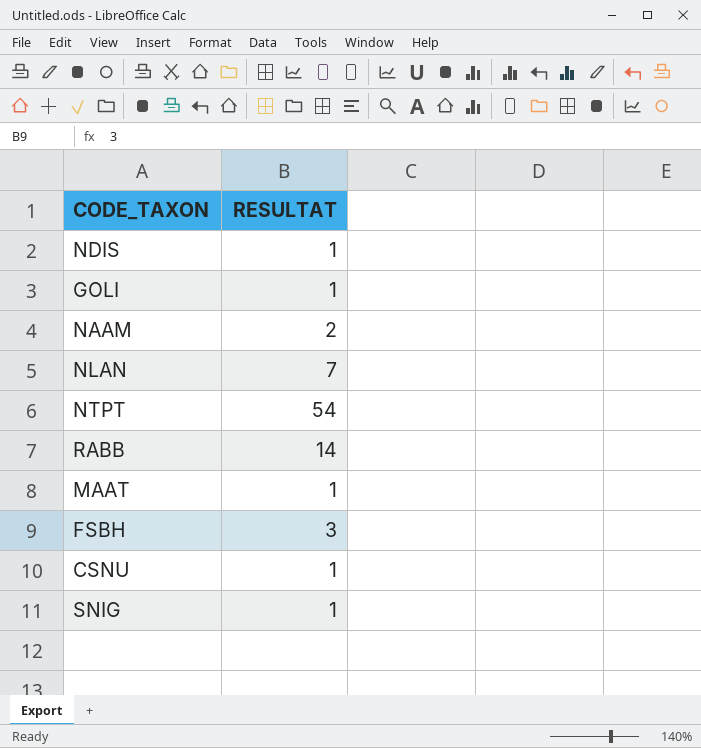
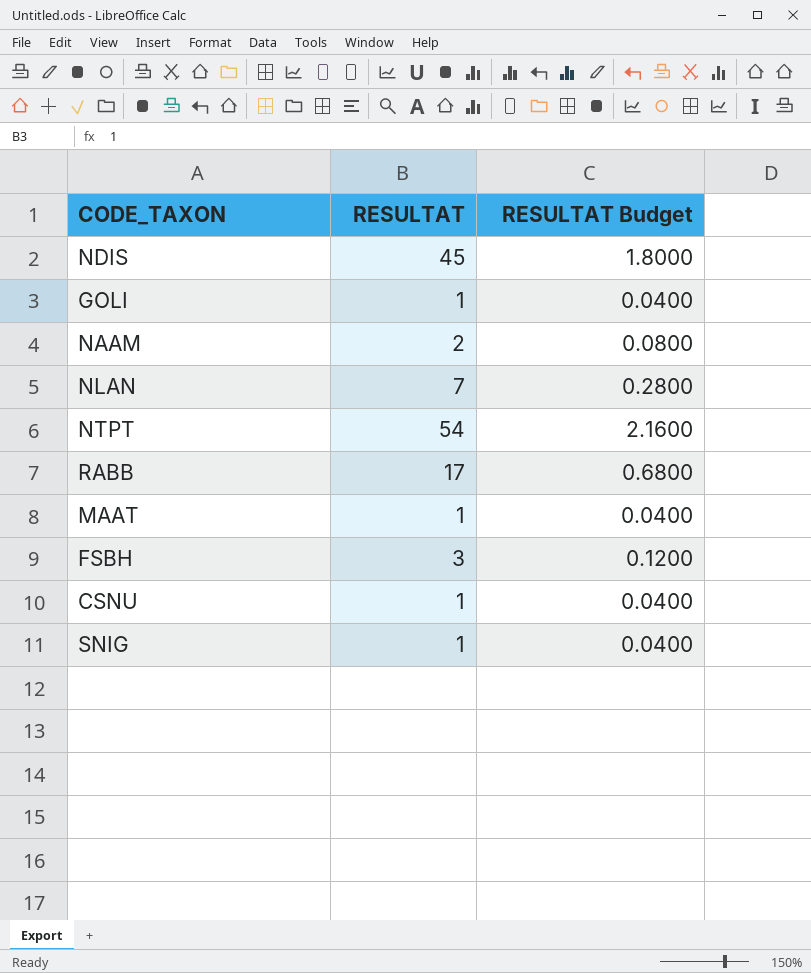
column RESULTAT Budget | formula: none -> [RESULTAT] * 0.04
NDIS | RESULTAT: 1 -> 45
RABB | RESULTAT: 14 -> 17

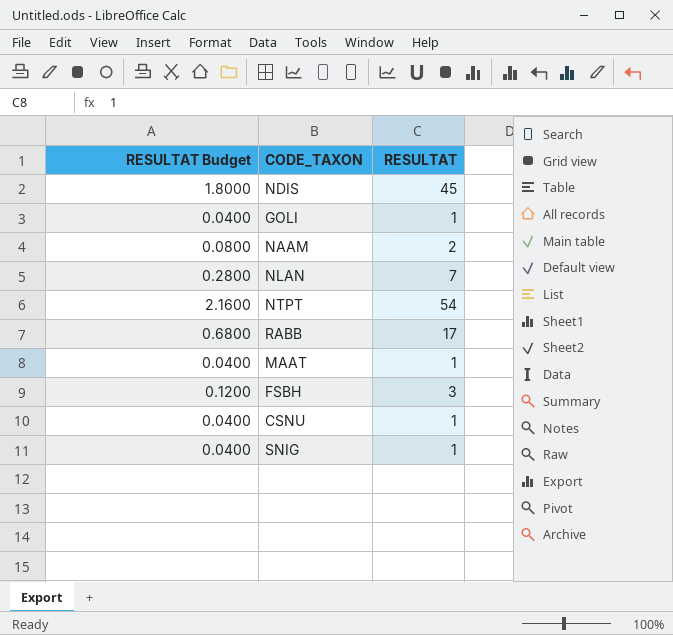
column RESULTAT Budget | position: 3 -> 1

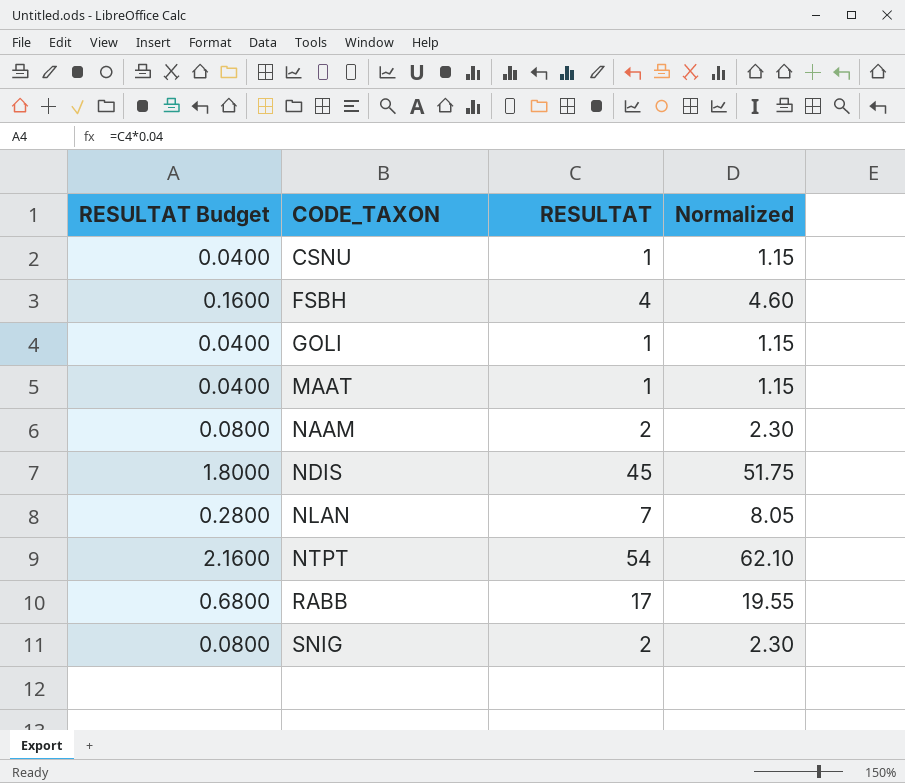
row order: none -> CODE_TAXON ascending
column Normalized | formula: none -> [RESULTAT] * 1.15
FSBH | RESULTAT Budget: 0.1200 -> 0.1600
FSBH | RESULTAT: 3 -> 4
SNIG | RESULTAT Budget: 0.0400 -> 0.0800
SNIG | RESULTAT: 1 -> 2

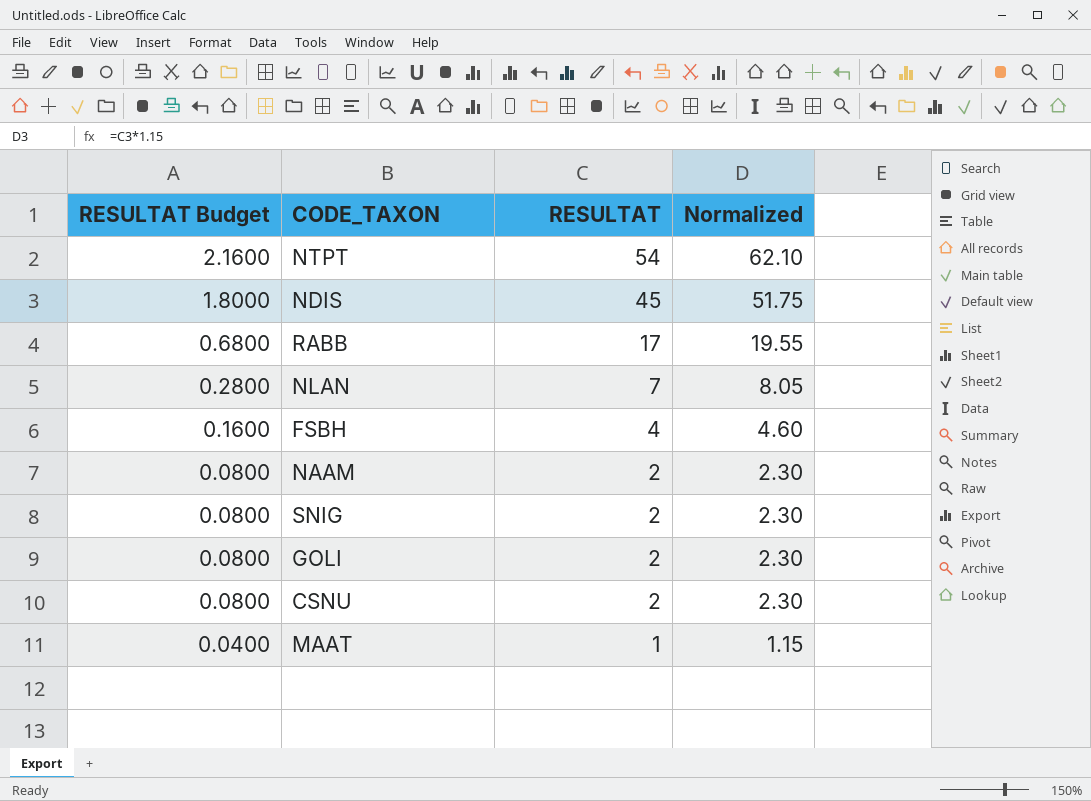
row order: CODE_TAXON ascending -> RESULTAT Budget descending
GOLI | RESULTAT Budget: 0.0400 -> 0.0800
GOLI | RESULTAT: 1 -> 2
GOLI | Normalized: 1.15 -> 2.30
CSNU | RESULTAT Budget: 0.0400 -> 0.0800
CSNU | RESULTAT: 1 -> 2
CSNU | Normalized: 1.15 -> 2.30

